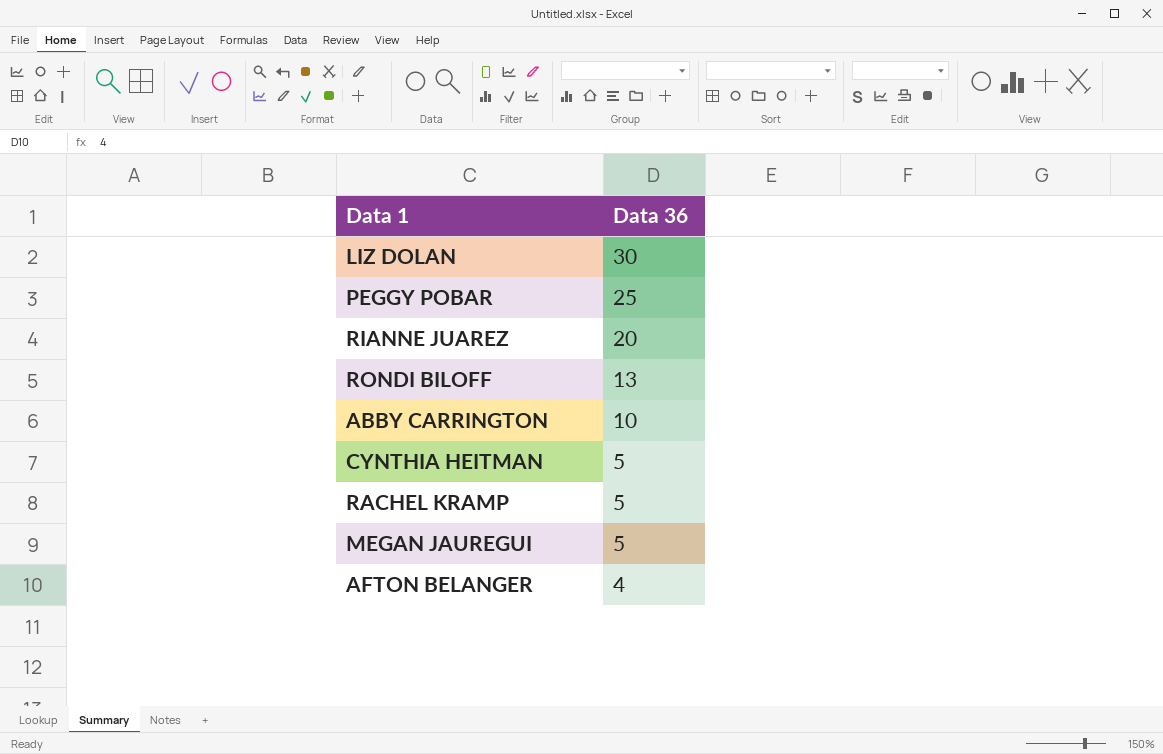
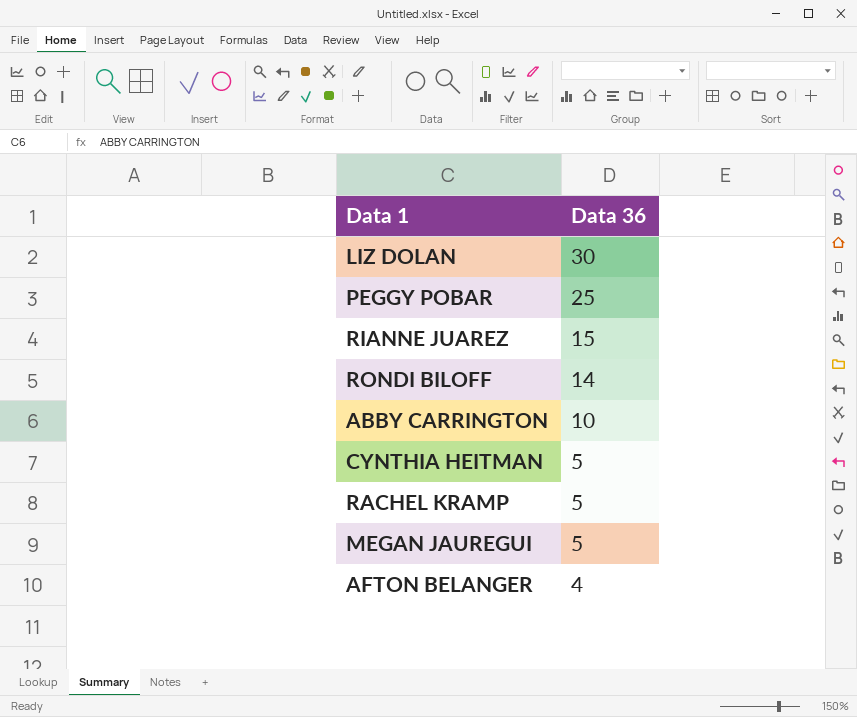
RIANNE JUAREZ | Data 36: 20 -> 15
RONDI BILOFF | Data 36: 13 -> 14

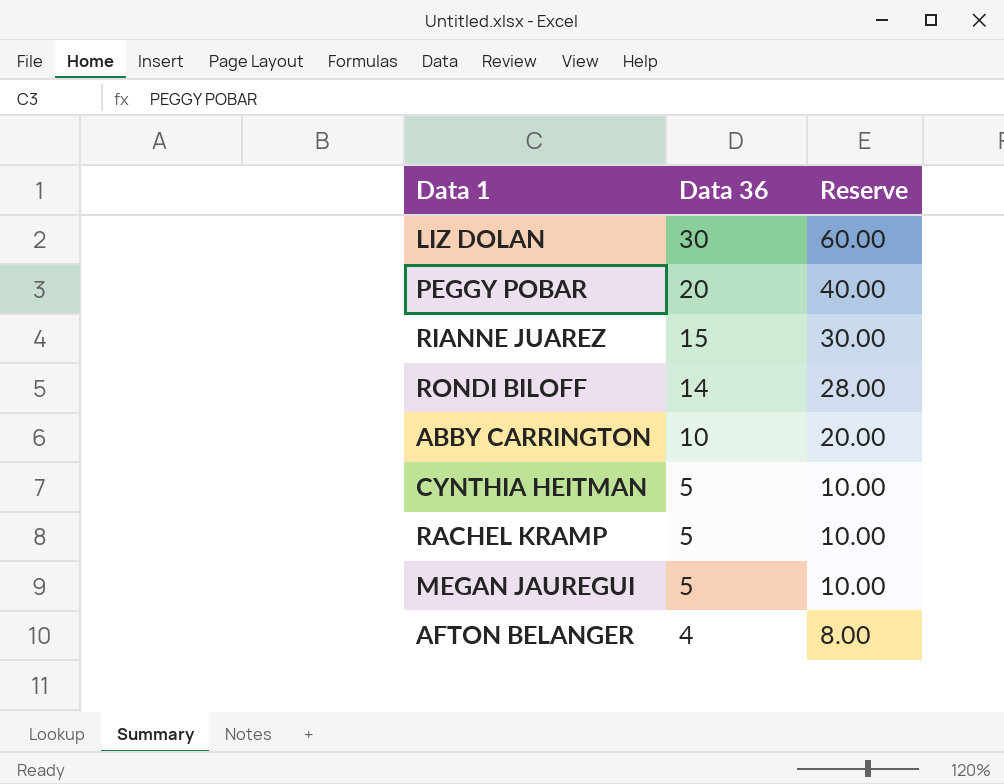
column Reserve | formula: none -> [Data 36] * 2
PEGGY POBAR | Data 36: 25 -> 20

